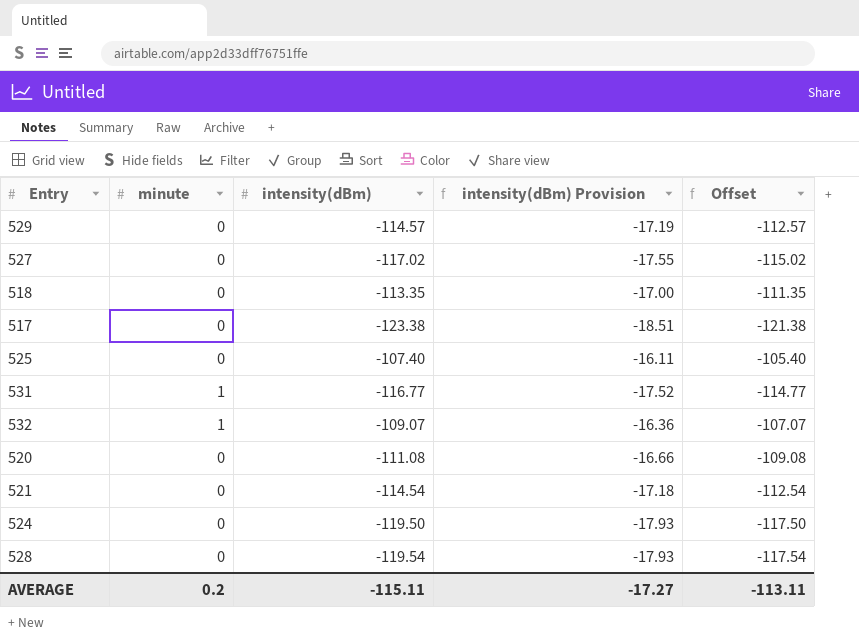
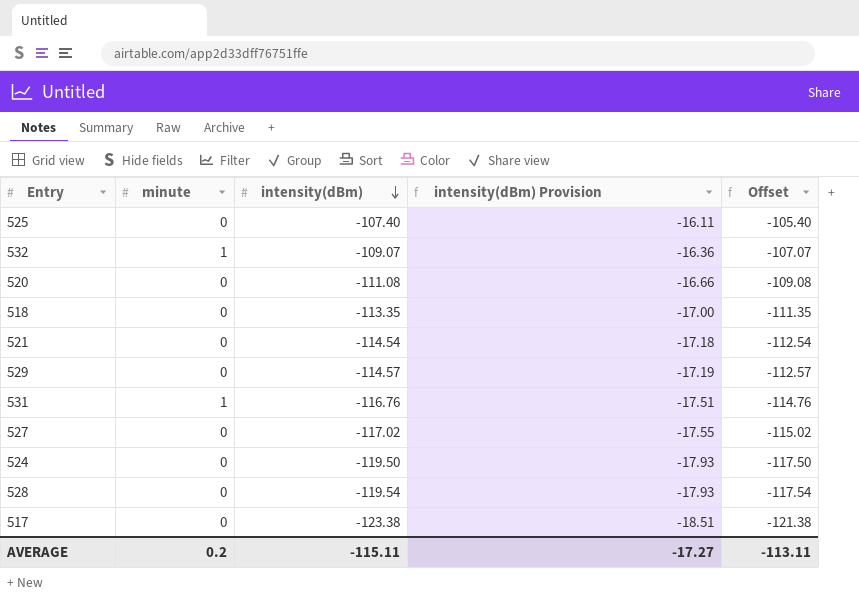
row order: none -> intensity(dBm) descending
531 | intensity(dBm): -116.77 -> -116.76
531 | intensity(dBm) Provision: -17.52 -> -17.51
531 | Offset: -114.77 -> -114.76

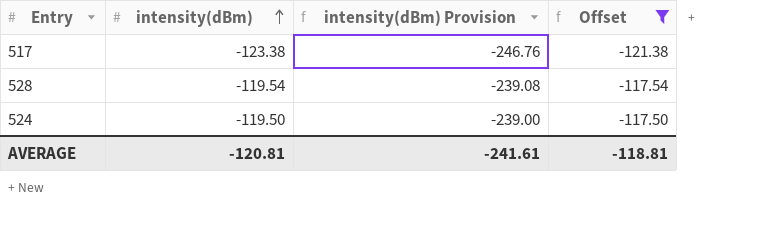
filter: none -> Offset <= -117.50
row order: intensity(dBm) descending -> intensity(dBm) ascending
column minute | position: 2 -> none
column intensity(dBm) Provision | formula: [intensity(dBm)] * 0.15 -> [intensity(dBm)] * 2
AVERAGE | intensity(dBm): -115.11 -> -120.81
AVERAGE | intensity(dBm) Provision: -17.27 -> -241.61
AVERAGE | Offset: -113.11 -> -118.81

